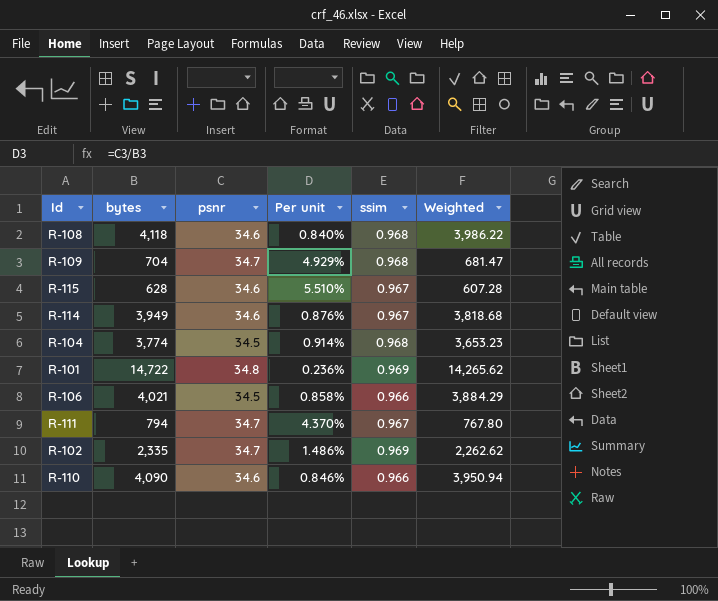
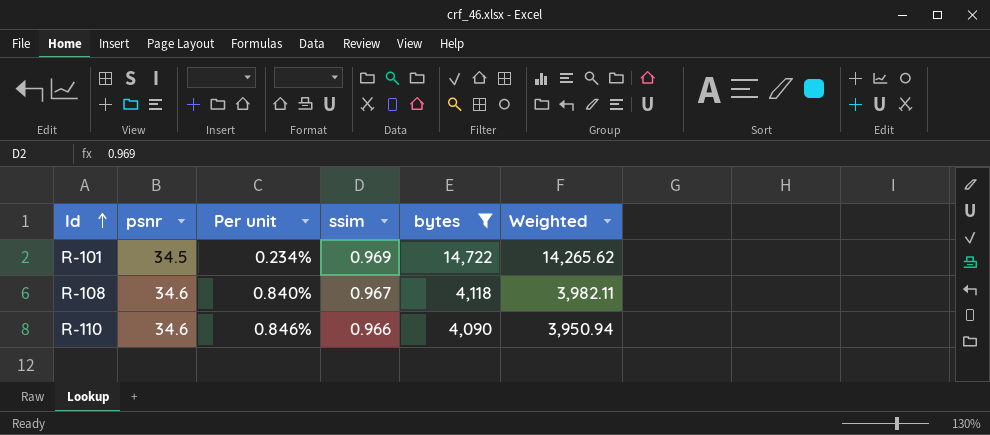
filter: none -> bytes >= 4,090
row order: none -> Id ascending
column bytes | position: 2 -> 5
R-101 | psnr: 34.8 -> 34.5
R-101 | Per unit: 0.236% -> 0.234%
R-108 | ssim: 0.968 -> 0.967
R-108 | Weighted: 3,986.22 -> 3,982.11

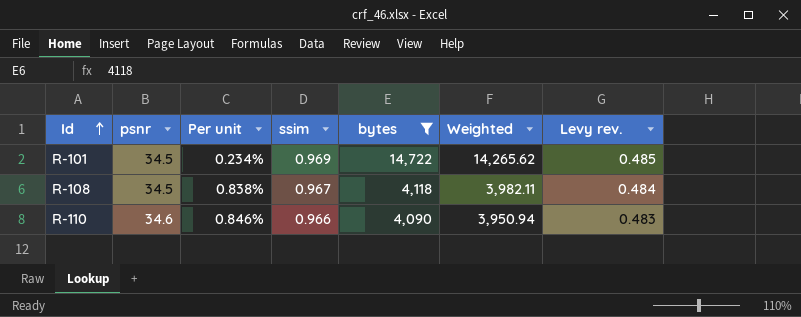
column Levy rev. | formula: none -> [ssim] * 0.5
R-108 | psnr: 34.6 -> 34.5
R-108 | Per unit: 0.840% -> 0.838%

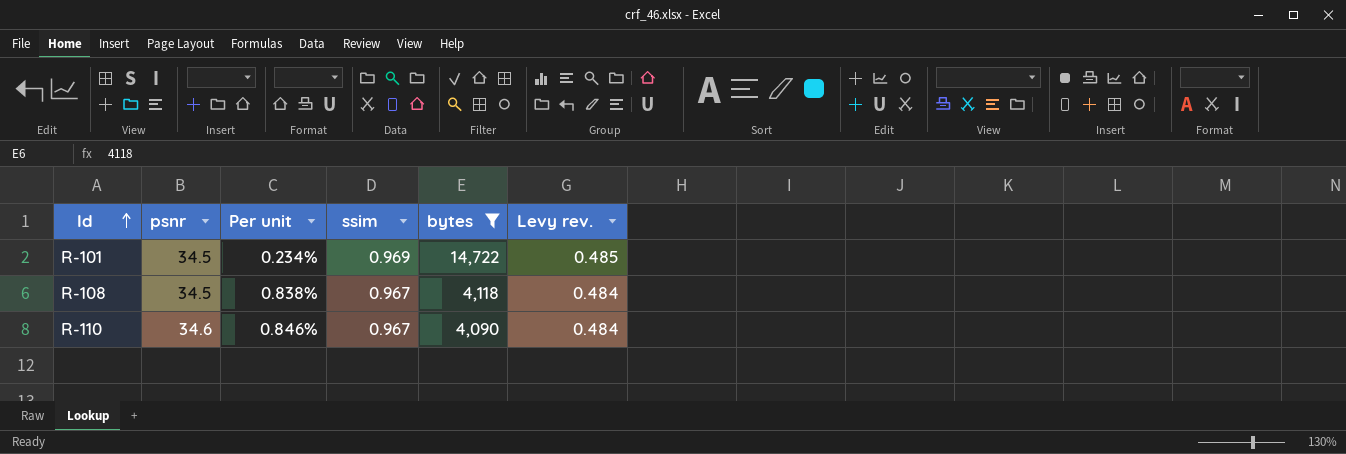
column Weighted | formula: [ssim] * [bytes] -> none
R-110 | ssim: 0.966 -> 0.967
R-110 | Levy rev.: 0.483 -> 0.484

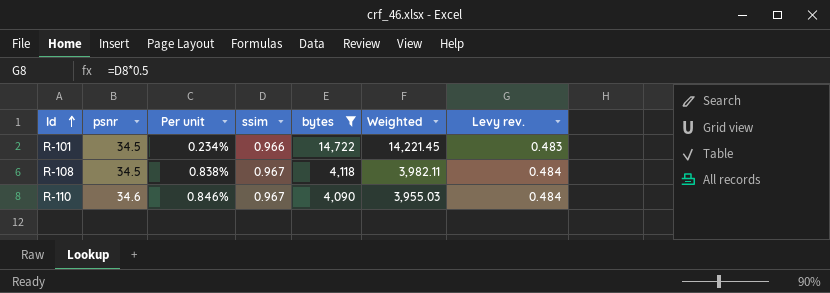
column Weighted | formula: none -> [ssim] * [bytes]
R-101 | ssim: 0.969 -> 0.966
R-101 | Levy rev.: 0.485 -> 0.483

